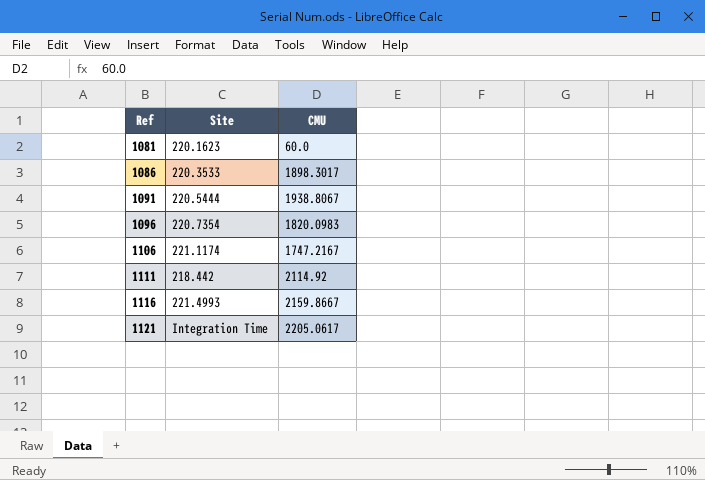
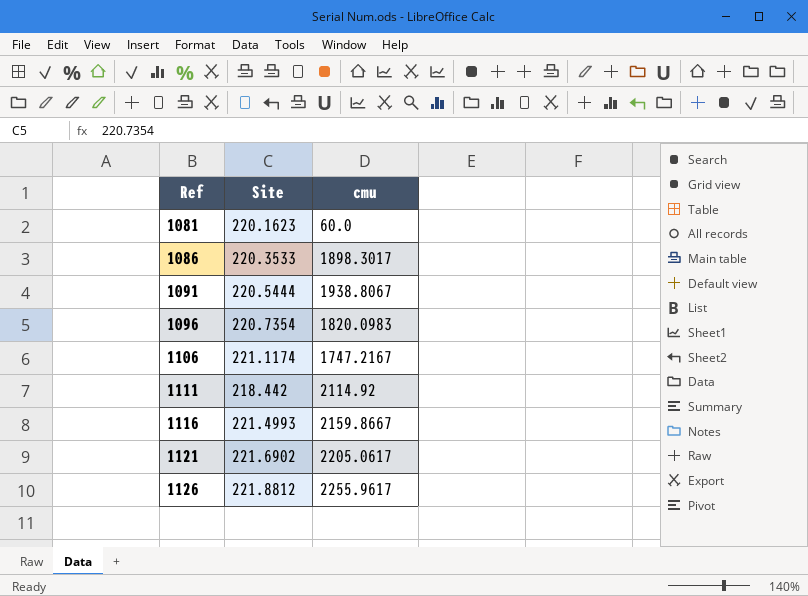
column name: CMU -> cmu
1121 | Site: Integration Time -> 221.6902
row 1126: none -> 221.8812 | 2255.9617

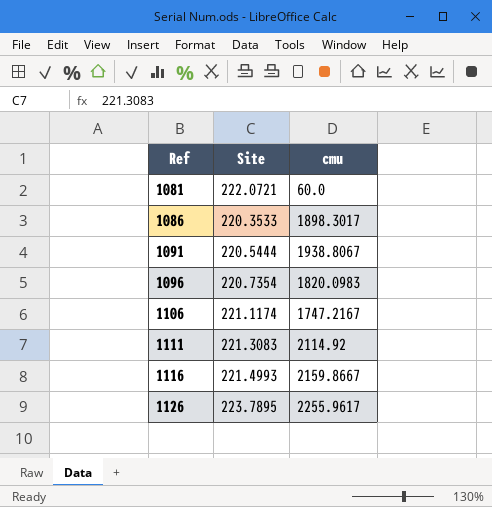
row 1121: 221.6902 | 2205.0617 -> none
1081 | Site: 220.1623 -> 222.0721
1111 | Site: 218.442 -> 221.3083
1126 | Site: 221.8812 -> 223.7895

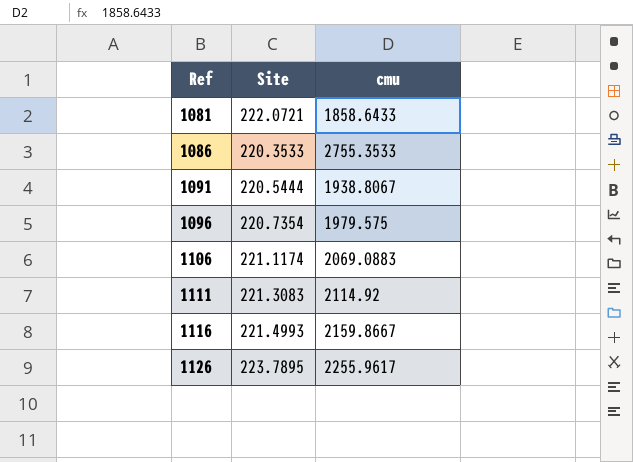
1081 | cmu: 60.0 -> 1858.6433
1086 | cmu: 1898.3017 -> 2755.3533
1096 | cmu: 1820.0983 -> 1979.575
1106 | cmu: 1747.2167 -> 2069.0883

